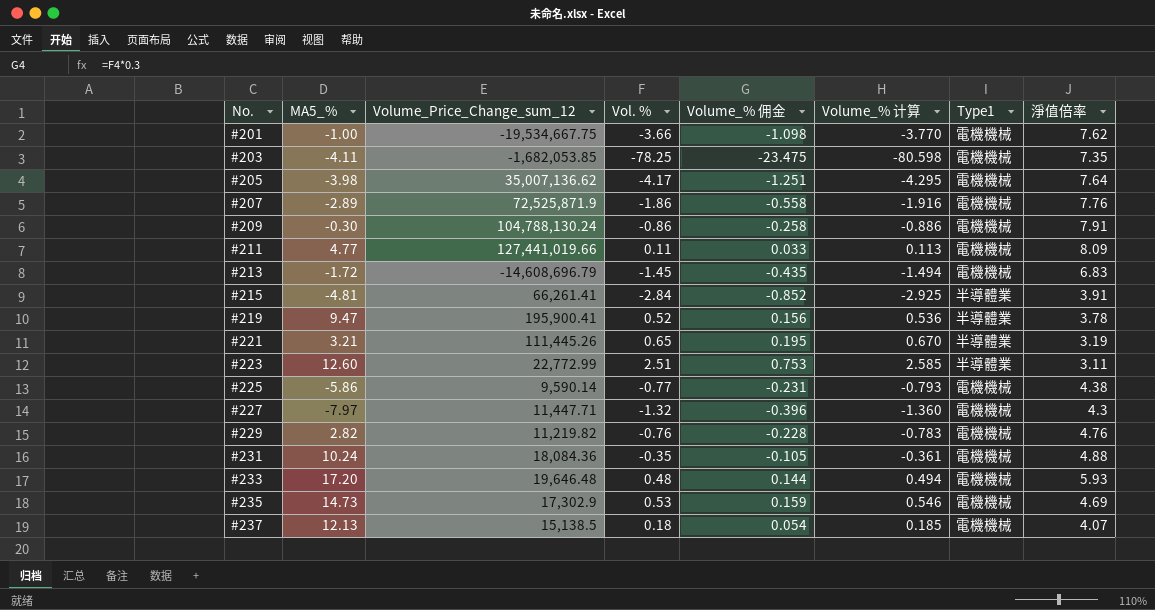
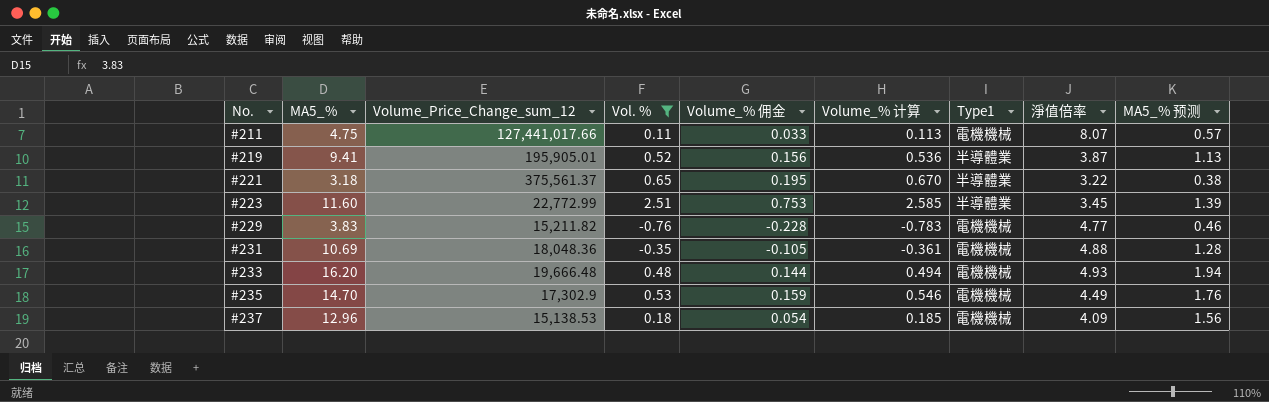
filter: none -> Vol. % >= -0.76
column MA5_% 预测 | formula: none -> [MA5_%] * 0.12
#211 | MA5_%: 4.77 -> 4.75
#211 | Volume_Price_Change_sum_12: 127,441,019.66 -> 127,441,017.66
#211 | 淨值倍率: 8.09 -> 8.07
#219 | MA5_%: 9.47 -> 9.41
#219 | Volume_Price_Change_sum_12: 195,900.41 -> 195,905.01
#219 | 淨值倍率: 3.78 -> 3.87
#221 | MA5_%: 3.21 -> 3.18
#221 | Volume_Price_Change_sum_12: 111,445.26 -> 375,561.37
#221 | 淨值倍率: 3.19 -> 3.22
#223 | MA5_%: 12.60 -> 11.60
#223 | 淨值倍率: 3.11 -> 3.45
#229 | MA5_%: 2.82 -> 3.83
#229 | Volume_Price_Change_sum_12: 11,219.82 -> 15,211.82
#229 | 淨值倍率: 4.76 -> 4.77
#231 | MA5_%: 10.24 -> 10.69
#231 | Volume_Price_Change_sum_12: 18,084.36 -> 18,048.36
#233 | MA5_%: 17.20 -> 16.20
#233 | Volume_Price_Change_sum_12: 19,646.48 -> 19,666.48
#233 | 淨值倍率: 5.93 -> 4.93
#235 | MA5_%: 14.73 -> 14.70
#235 | 淨值倍率: 4.69 -> 4.49
#237 | MA5_%: 12.13 -> 12.96
#237 | Volume_Price_Change_sum_12: 15,138.5 -> 15,138.53
#237 | 淨值倍率: 4.07 -> 4.09

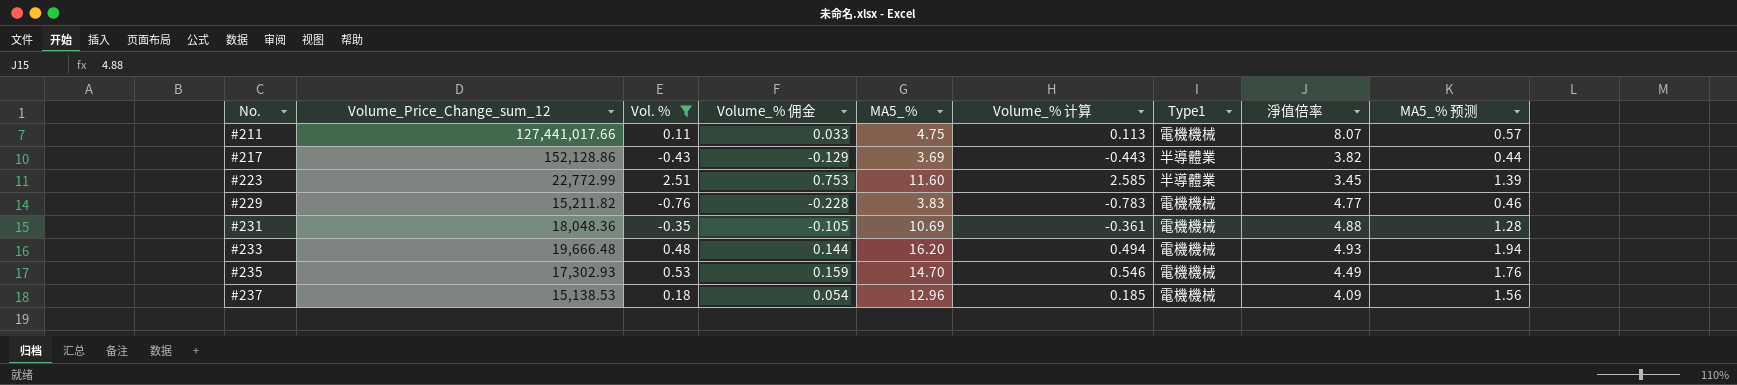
column MA5_% | position: 2 -> 5
row #219: 9.41 | 195,905.01 | 0.52 | 0.156 | 0.536 | 半導體業 | 3.87 | 1.13 -> none
row #221: 3.18 | 375,561.37 | 0.65 | 0.195 | 0.670 | 半導體業 | 3.22 | 0.38 -> none
row #217: none -> 152,128.86 | -0.43 | -0.129 | 3.69 | -0.443 | 半導體業 | 3.82 | 0.44
#235 | Volume_Price_Change_sum_12: 17,302.9 -> 17,302.93

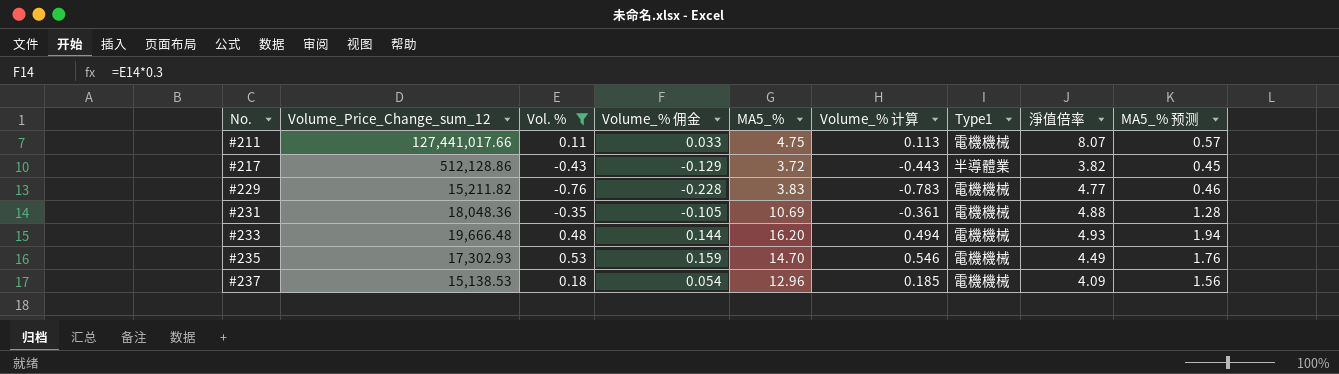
row #223: 22,772.99 | 2.51 | 0.753 | 11.60 | 2.585 | 半導體業 | 3.45 | 1.39 -> none
#217 | Volume_Price_Change_sum_12: 152,128.86 -> 512,128.86
#217 | MA5_%: 3.69 -> 3.72
#217 | MA5_% 预测: 0.44 -> 0.45

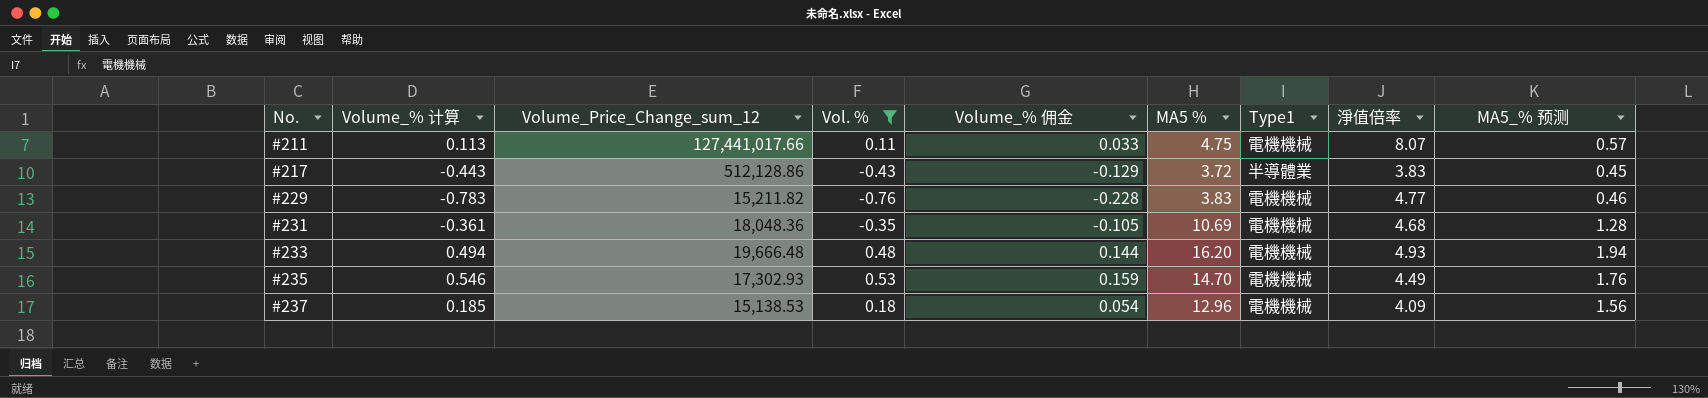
column Volume_% 计算 | position: 6 -> 2
column name: MA5_% -> MA5 %
#217 | 淨值倍率: 3.82 -> 3.83
#231 | 淨值倍率: 4.88 -> 4.68

